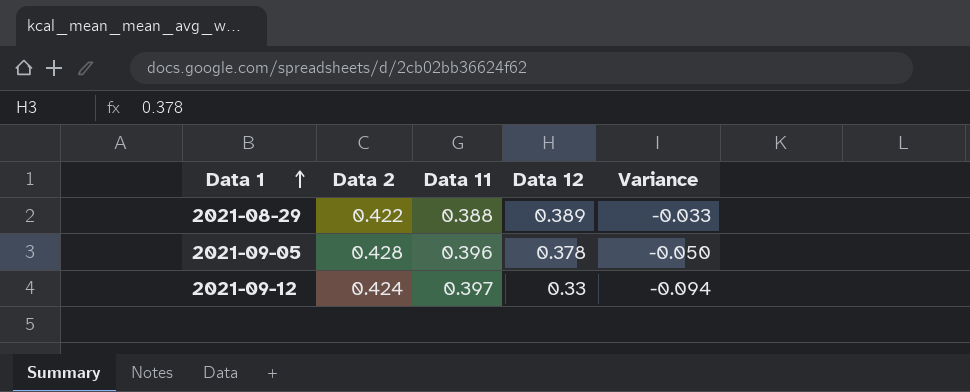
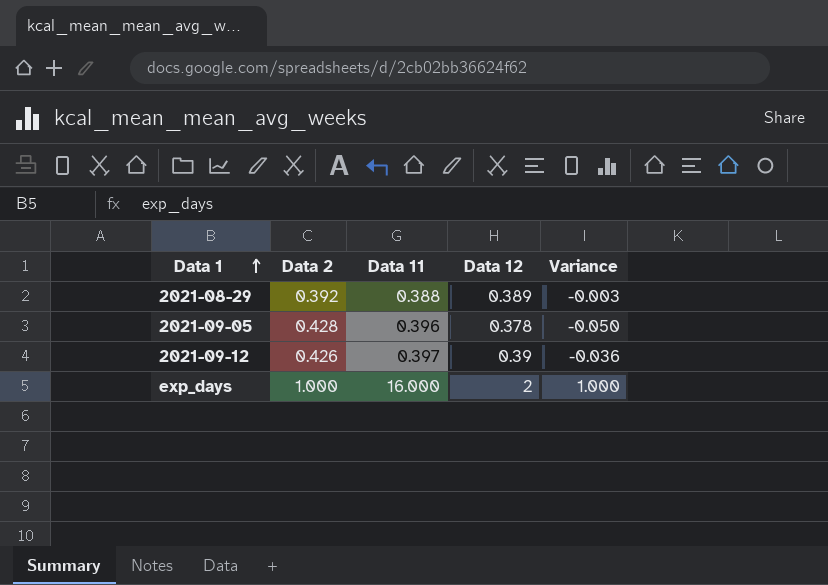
2021-08-29 | Data 2: 0.422 -> 0.392
2021-08-29 | Variance: -0.033 -> -0.003
2021-09-12 | Data 2: 0.424 -> 0.426
2021-09-12 | Data 12: 0.33 -> 0.39
2021-09-12 | Variance: -0.094 -> -0.036
row exp_days: none -> 1.000 | 16.000 | 2 | 1.000

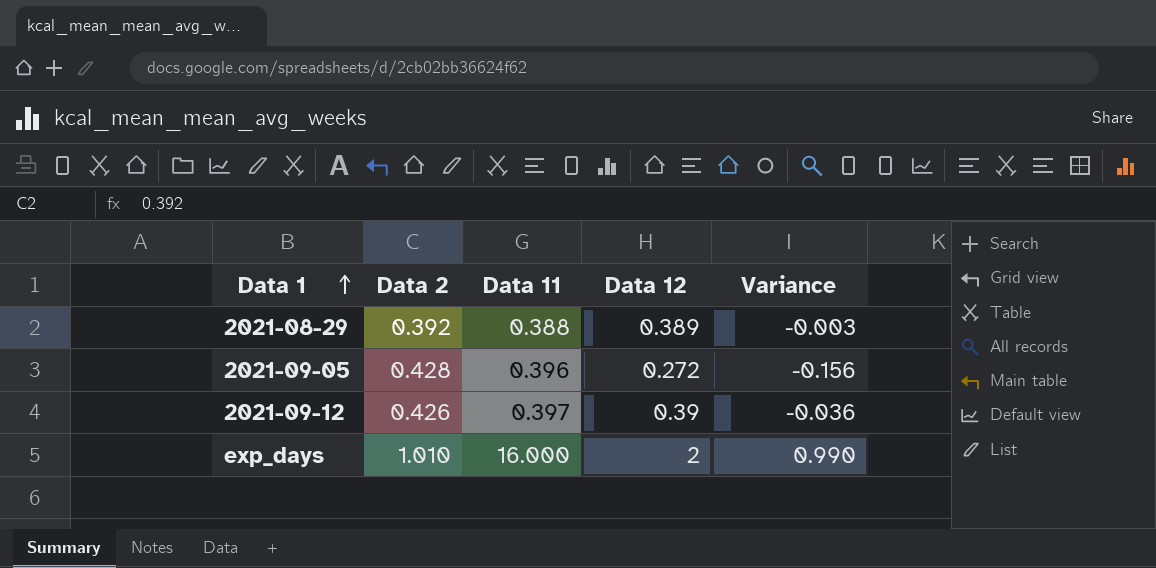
2021-09-05 | Data 12: 0.378 -> 0.272
2021-09-05 | Variance: -0.050 -> -0.156
exp_days | Data 2: 1.000 -> 1.010
exp_days | Variance: 1.000 -> 0.990

